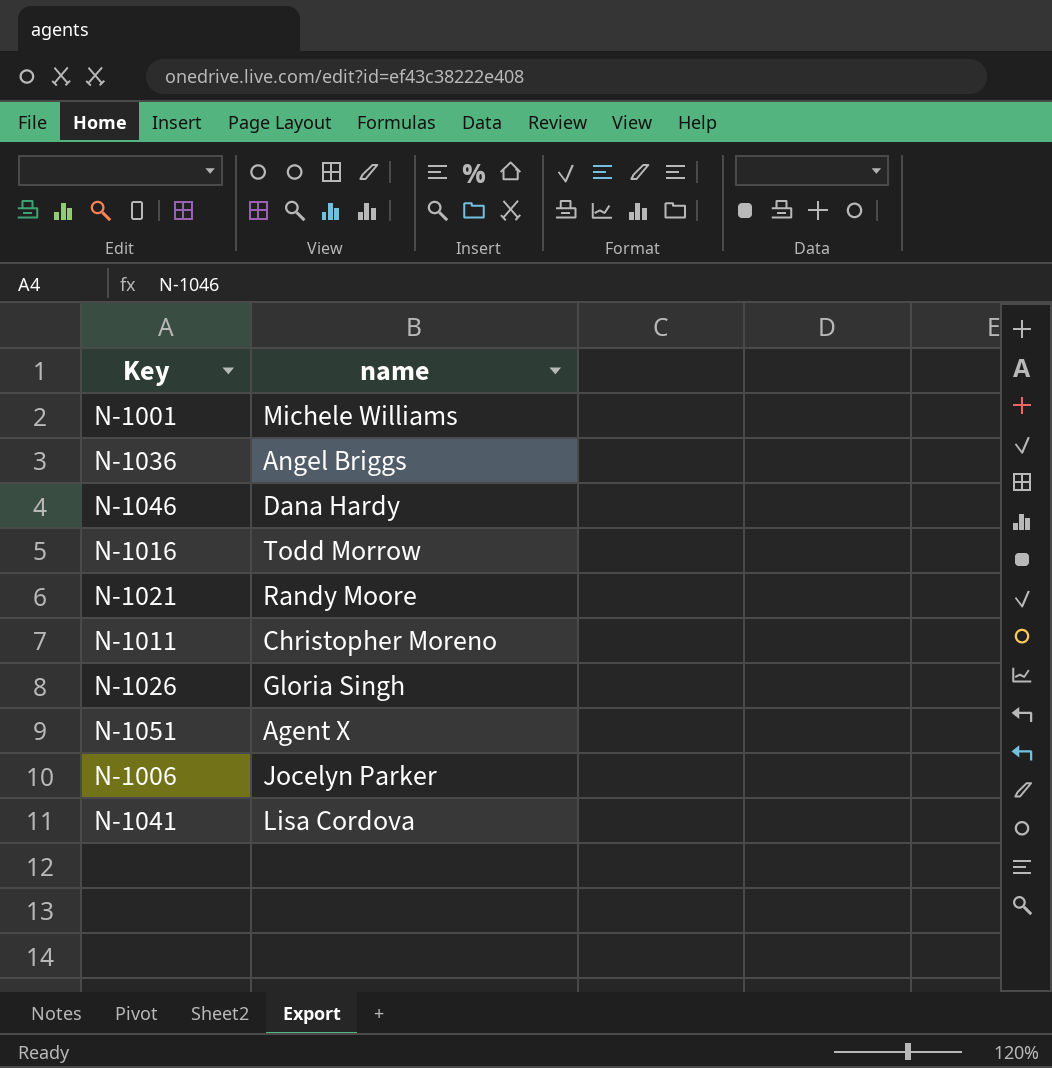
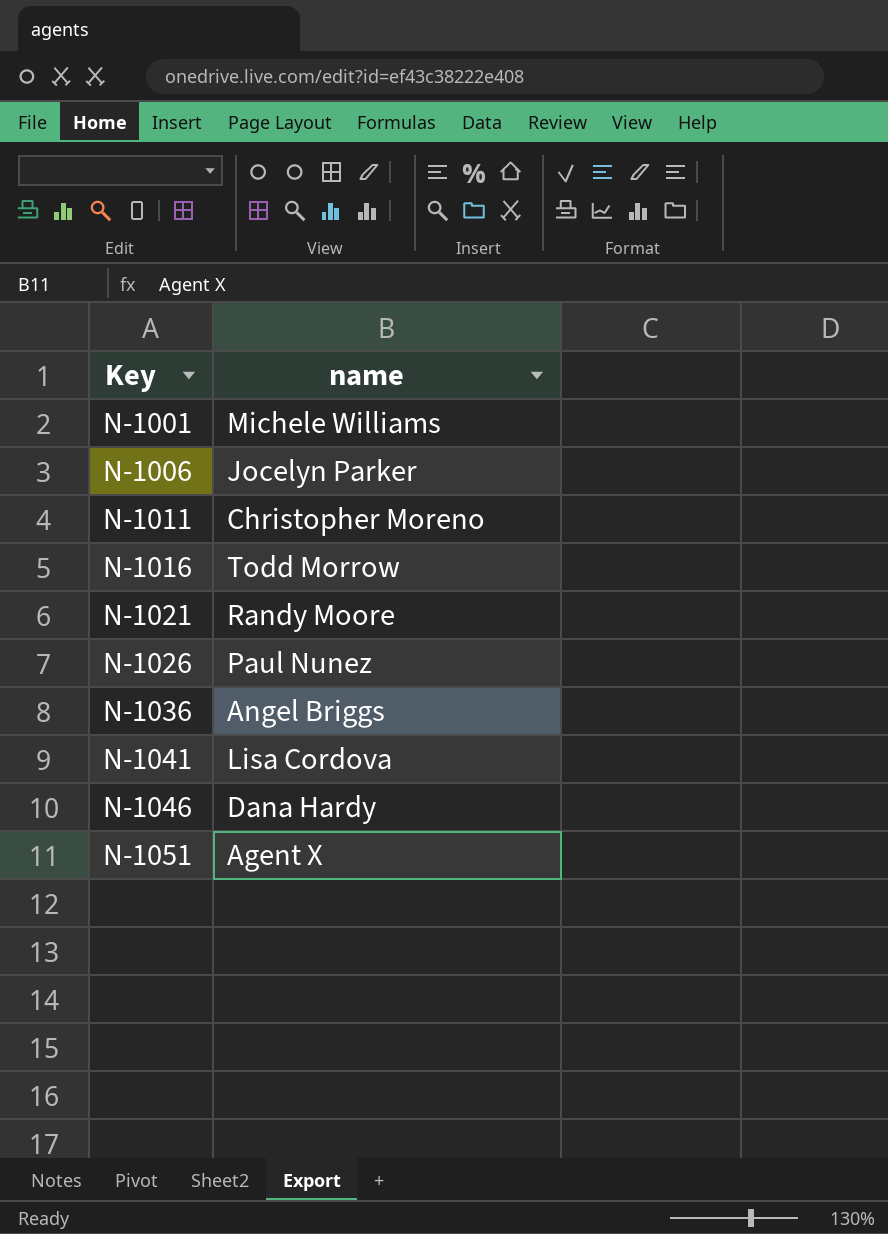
row order: none -> Key ascending
N-1026 | name: Gloria Singh -> Paul Nunez

